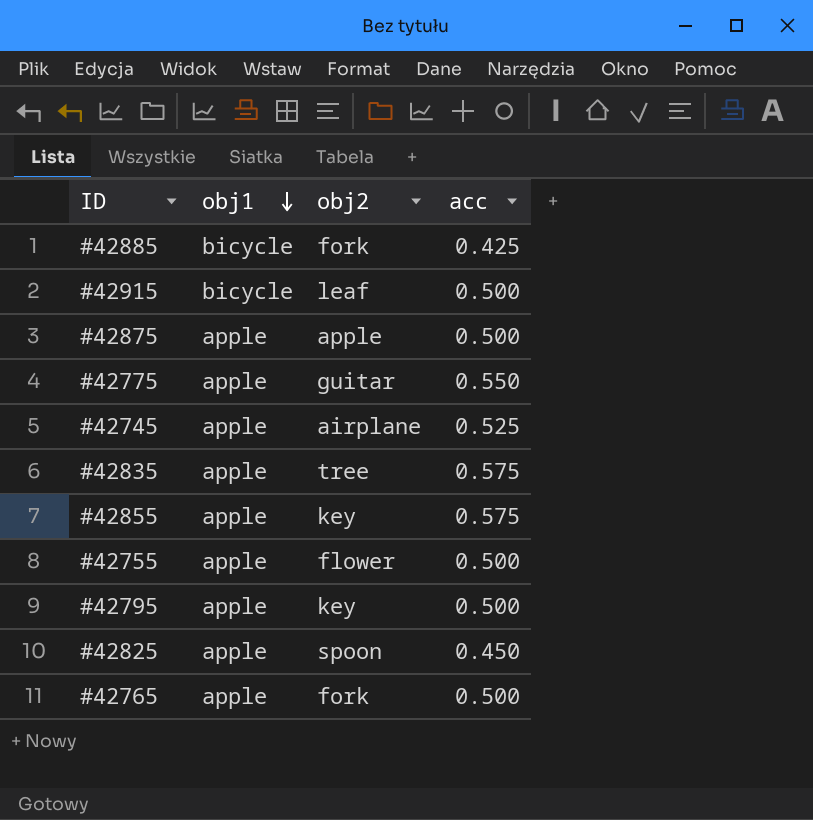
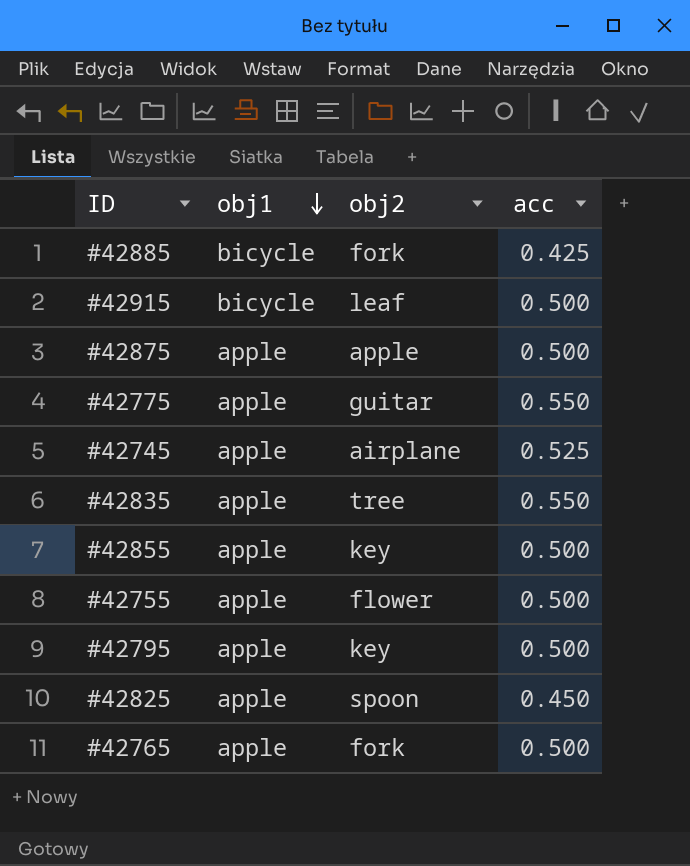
#42835 | acc: 0.575 -> 0.550
#42855 | acc: 0.575 -> 0.500

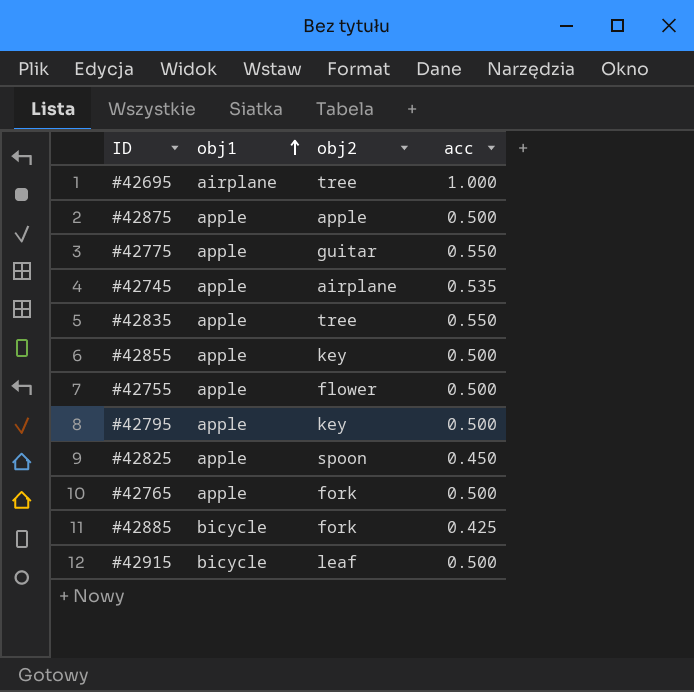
row order: obj1 descending -> obj1 ascending
row #42695: none -> airplane | tree | 1.000
#42745 | acc: 0.525 -> 0.535

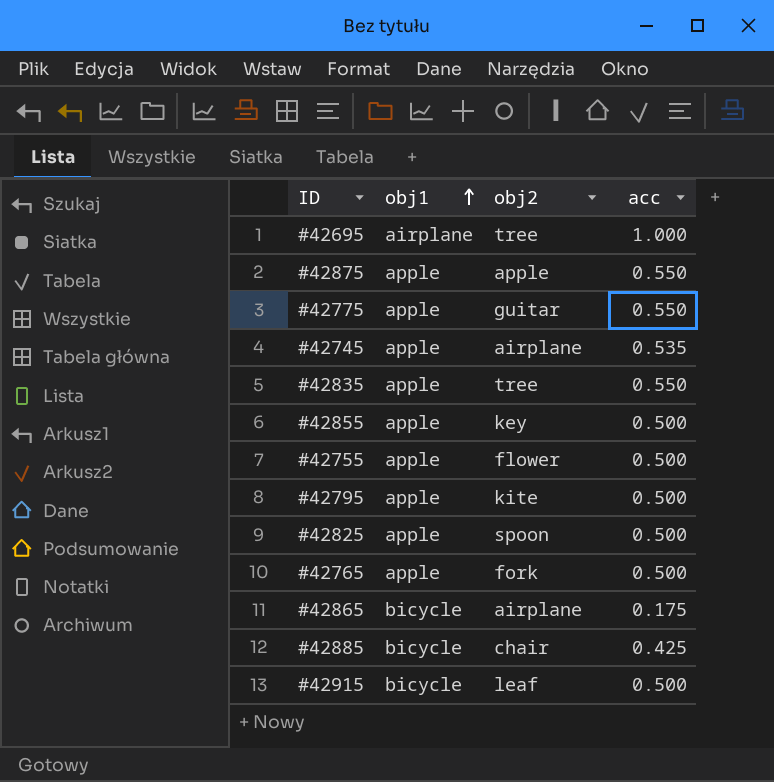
#42875 | acc: 0.500 -> 0.550
#42795 | obj2: key -> kite
#42825 | acc: 0.450 -> 0.500
row #42865: none -> bicycle | airplane | 0.175
#42885 | obj2: fork -> chair

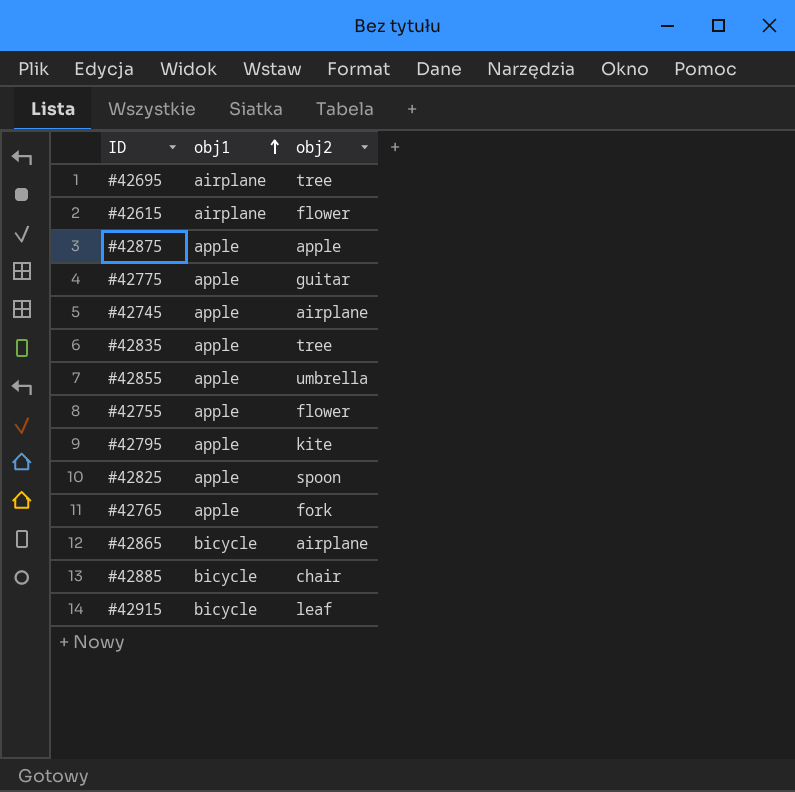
column acc | position: 4 -> none
row #42615: none -> airplane | flower
#42855 | obj2: key -> umbrella

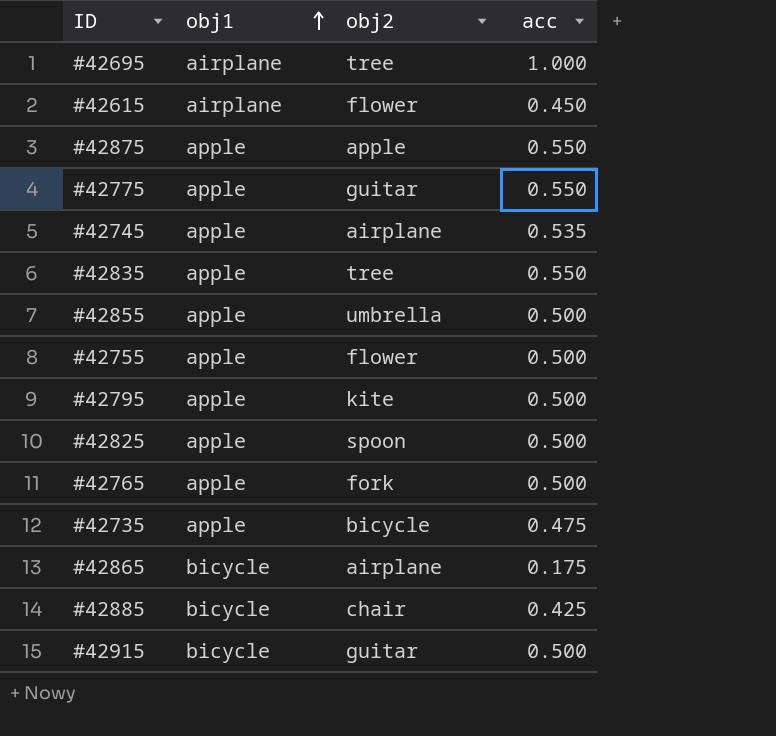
column acc | position: none -> 4
row #42735: none -> apple | bicycle | 0.475
#42915 | obj2: leaf -> guitar

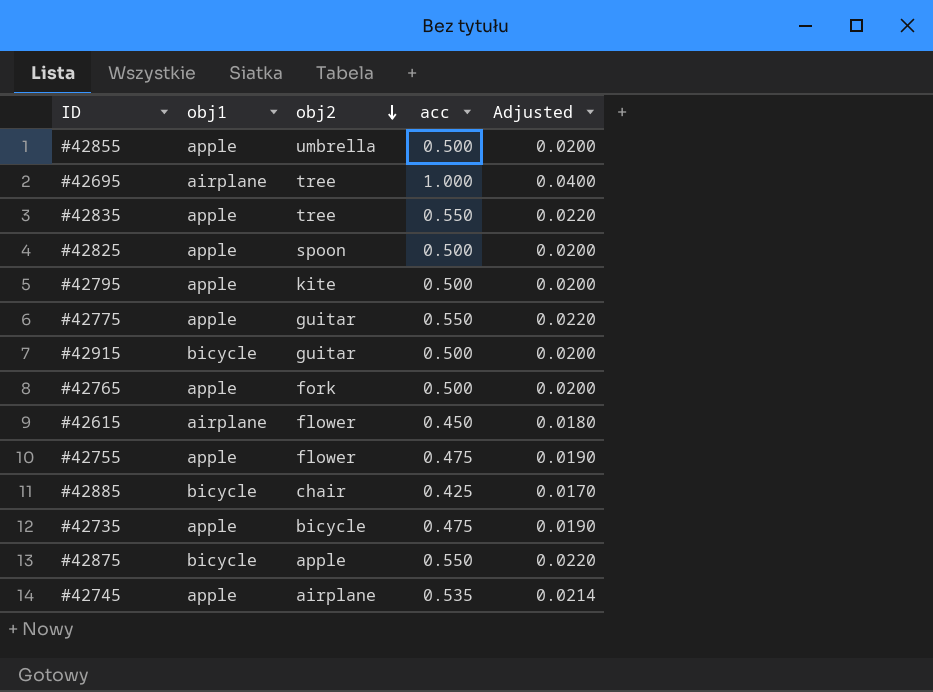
row order: obj1 ascending -> obj2 descending
column Adjusted | formula: none -> [acc] * 0.04
row #42865: bicycle | airplane | 0.175 -> none
#42755 | acc: 0.500 -> 0.475
#42875 | obj1: apple -> bicycle

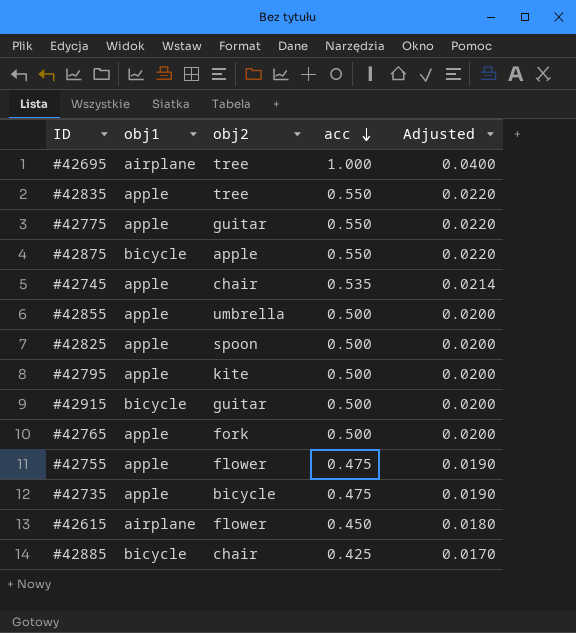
row order: obj2 descending -> acc descending
#42745 | obj2: airplane -> chair

